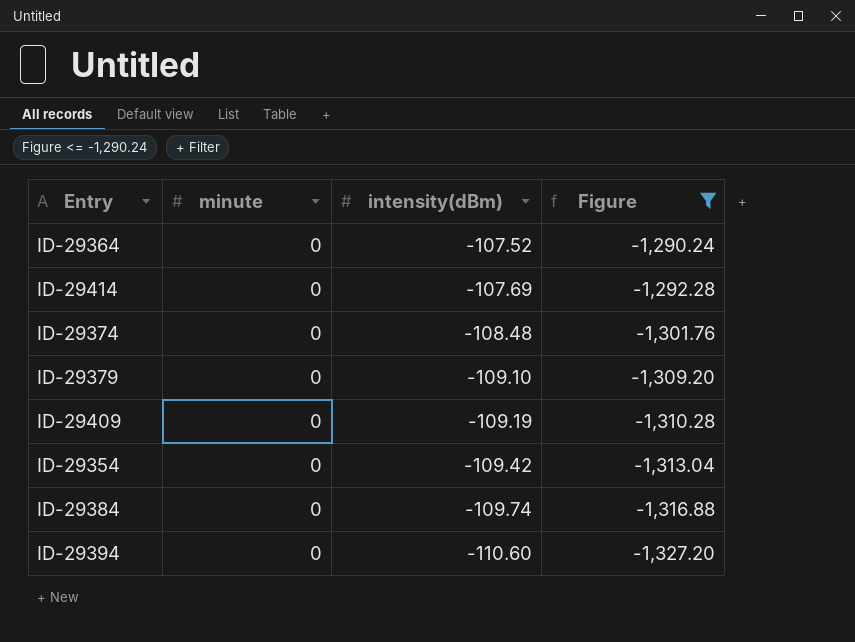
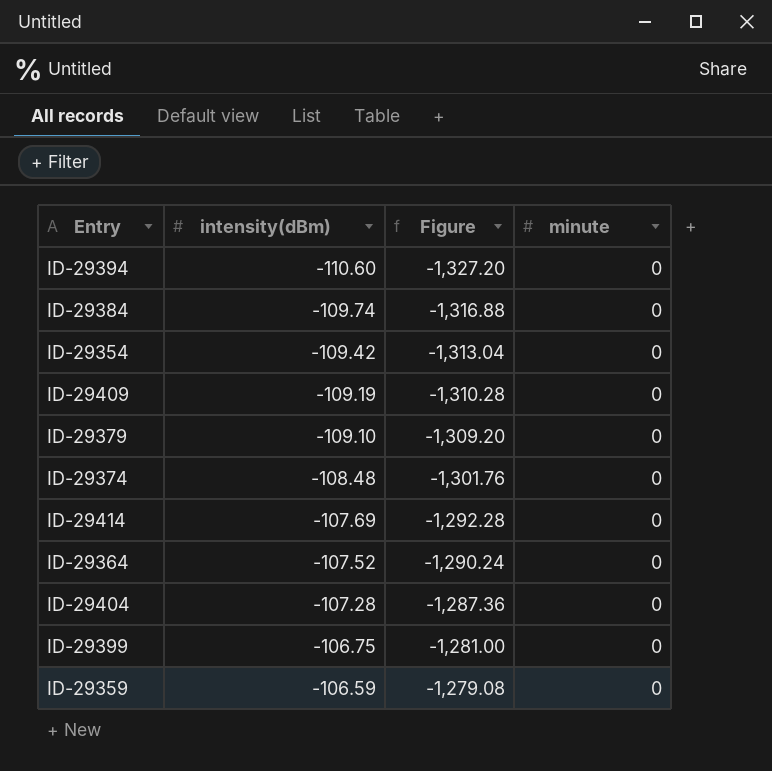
filter: Figure <= -1,290.24 -> none
row order: intensity(dBm) descending -> intensity(dBm) ascending
column minute | position: 2 -> 4

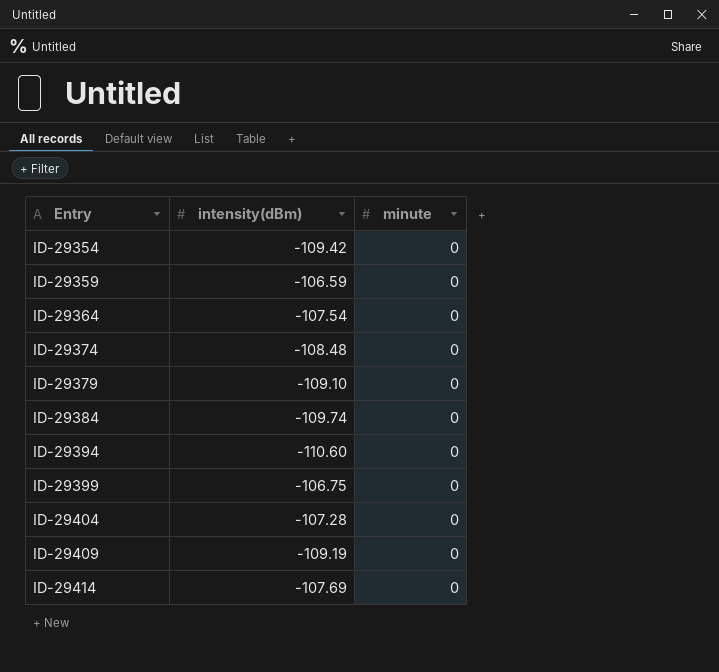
row order: intensity(dBm) ascending -> Entry ascending
column Figure | formula: [intensity(dBm)] * 12 -> none
ID-29364 | intensity(dBm): -107.52 -> -107.54

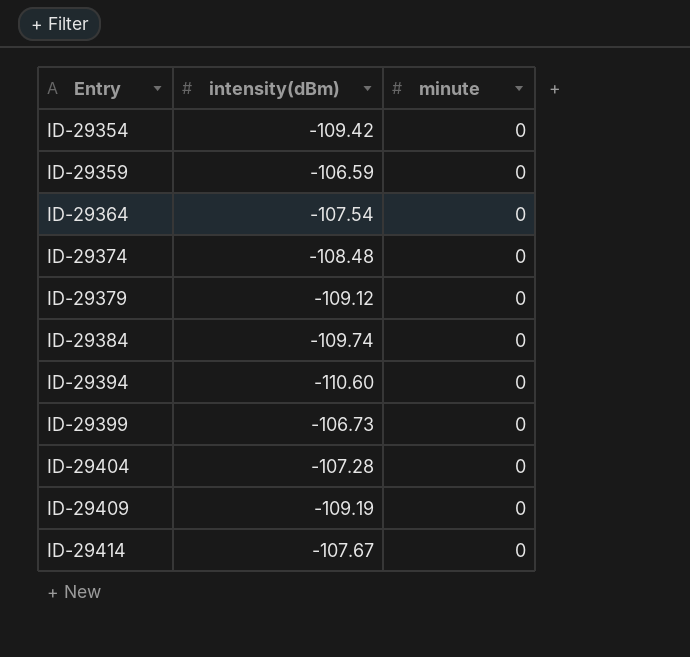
ID-29379 | intensity(dBm): -109.10 -> -109.12
ID-29399 | intensity(dBm): -106.75 -> -106.73
ID-29414 | intensity(dBm): -107.69 -> -107.67

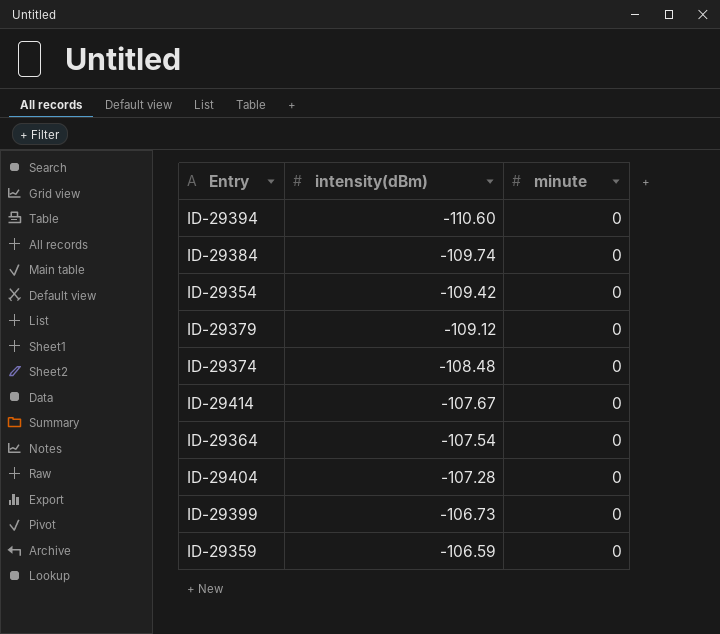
row order: Entry ascending -> intensity(dBm) ascending
row ID-29409: -109.19 | 0 -> none

